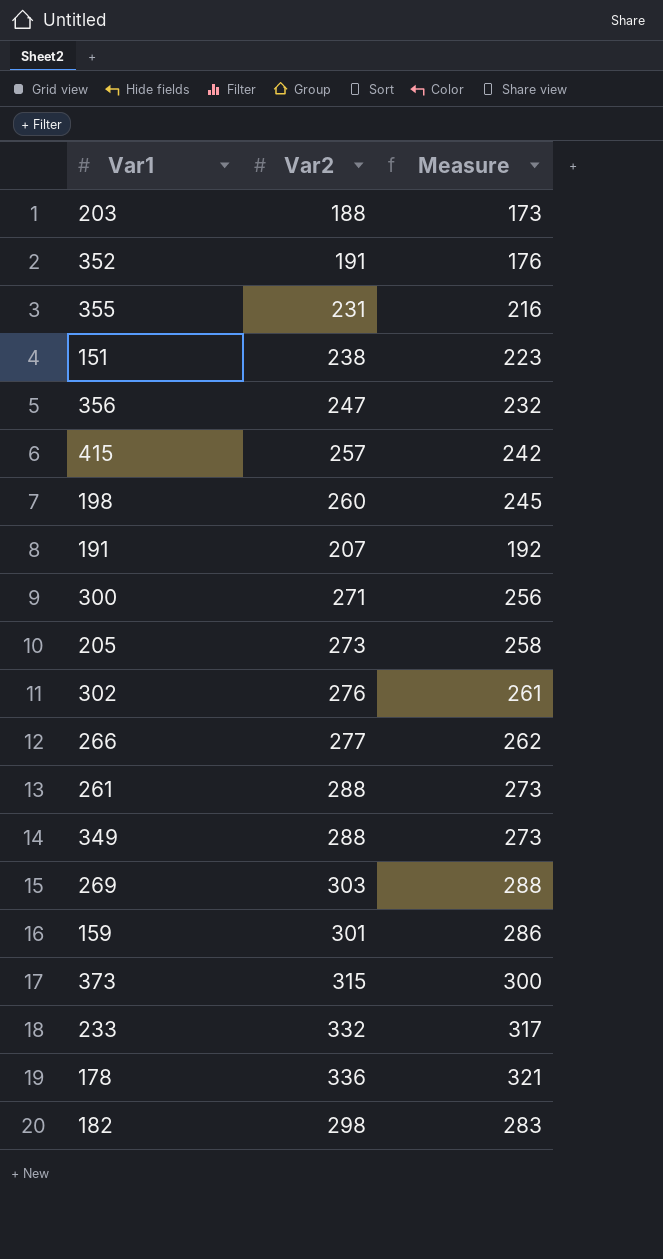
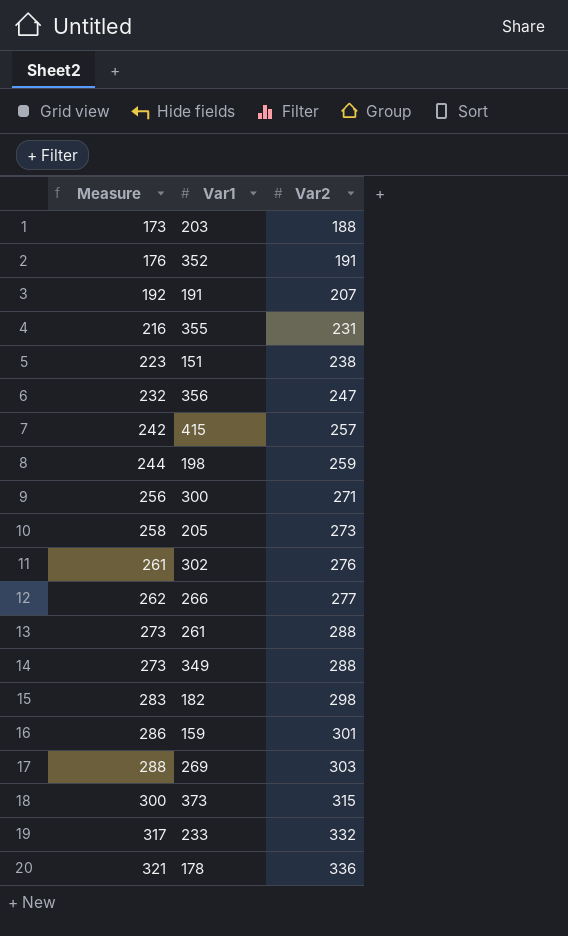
row order: none -> Measure ascending
column Measure | position: 3 -> 1
198 | Measure: 245 -> 244
198 | Var2: 260 -> 259

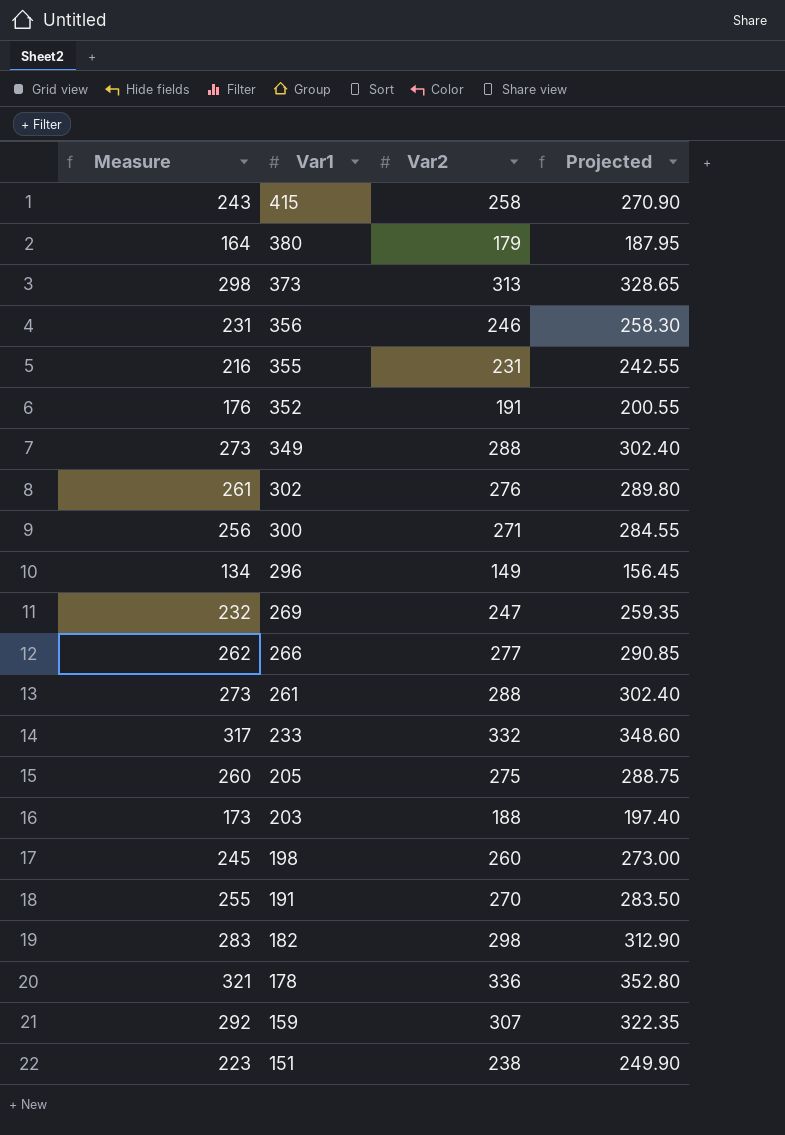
row order: Measure ascending -> Var1 descending
column Projected | formula: none -> [Var2] * 1.05
415 | Measure: 242 -> 243
415 | Var2: 257 -> 258
row 380: none -> 164 | 179 | 187.95
373 | Measure: 300 -> 298
373 | Var2: 315 -> 313
356 | Measure: 232 -> 231
356 | Var2: 247 -> 246
row 296: none -> 134 | 149 | 156.45
269 | Measure: 288 -> 232
269 | Var2: 303 -> 247
205 | Measure: 258 -> 260
205 | Var2: 273 -> 275
198 | Measure: 244 -> 245
198 | Var2: 259 -> 260
191 | Measure: 192 -> 255
191 | Var2: 207 -> 270
159 | Measure: 286 -> 292
159 | Var2: 301 -> 307

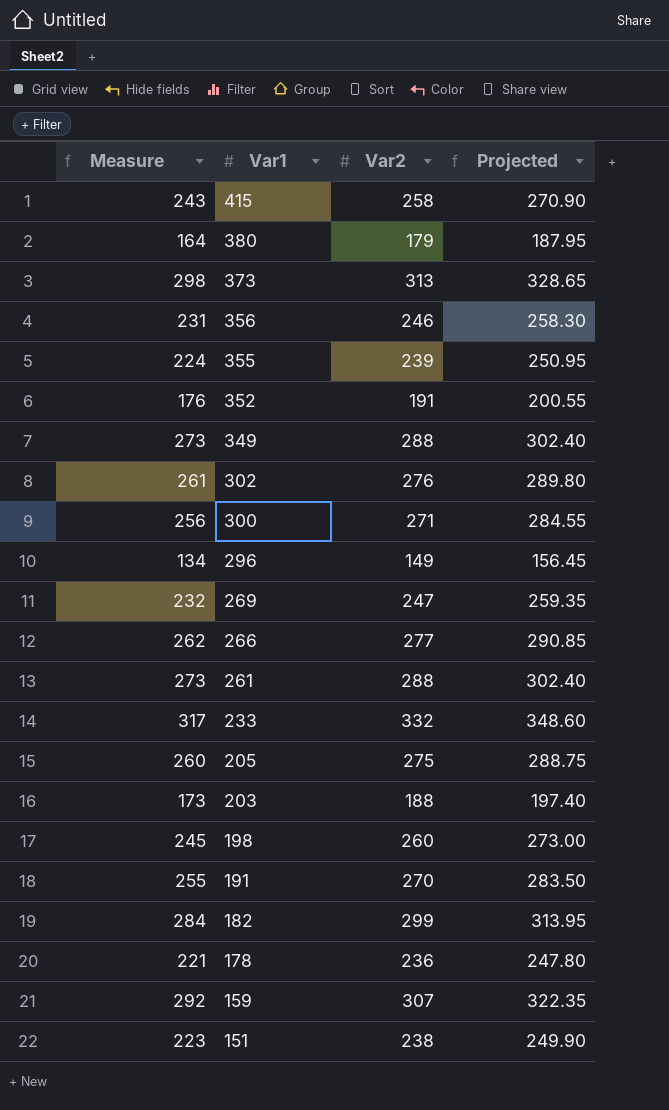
355 | Measure: 216 -> 224
355 | Var2: 231 -> 239
355 | Projected: 242.55 -> 250.95
182 | Measure: 283 -> 284
182 | Var2: 298 -> 299
182 | Projected: 312.90 -> 313.95
178 | Measure: 321 -> 221
178 | Var2: 336 -> 236
178 | Projected: 352.80 -> 247.80

